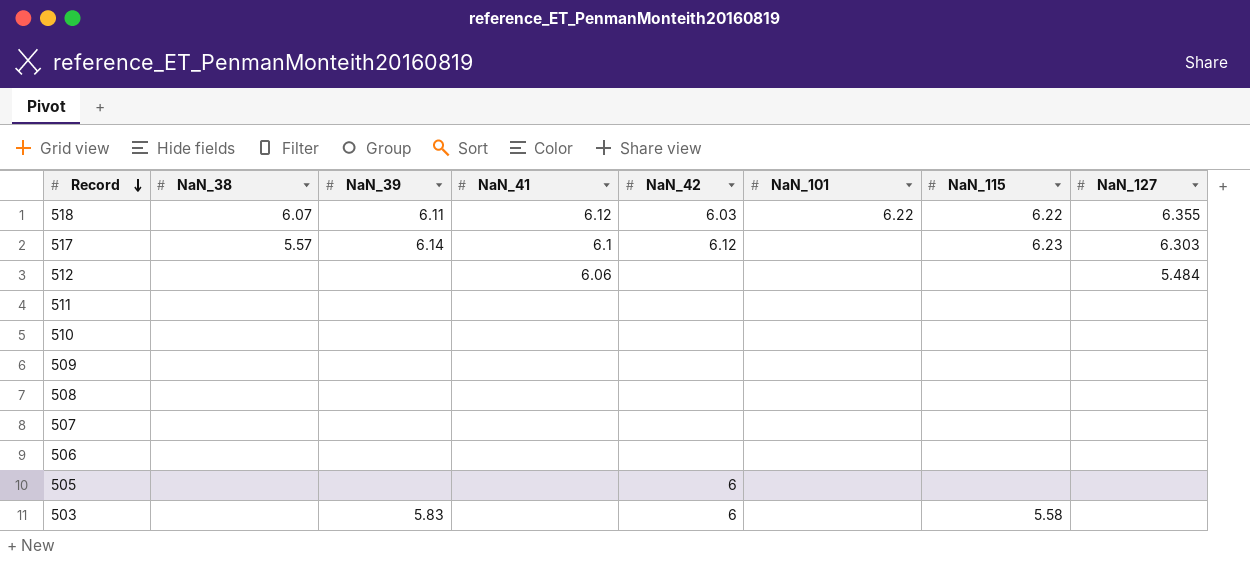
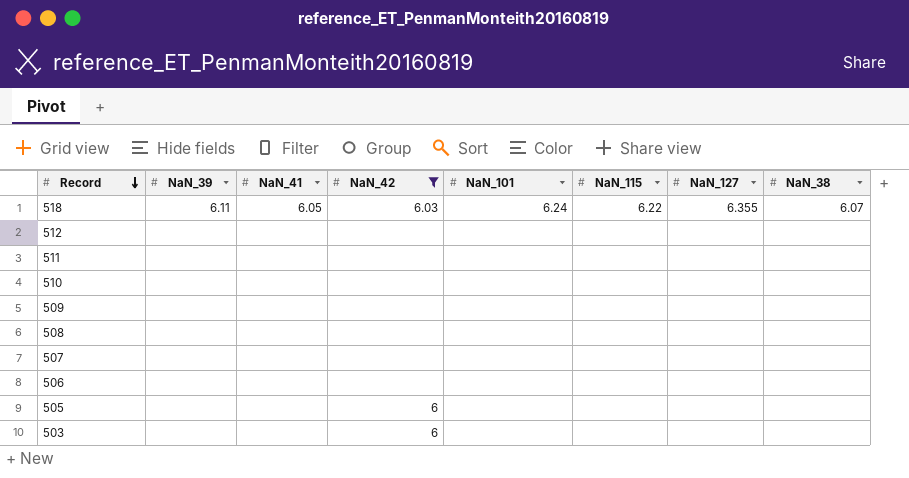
filter: none -> NaN_42 != 6.12
column NaN_38 | position: 2 -> 8
518 | NaN_41: 6.12 -> 6.05
518 | NaN_101: 6.22 -> 6.24
512 | NaN_41: 6.06 -> none
512 | NaN_127: 5.484 -> none
503 | NaN_39: 5.83 -> none
503 | NaN_115: 5.58 -> none

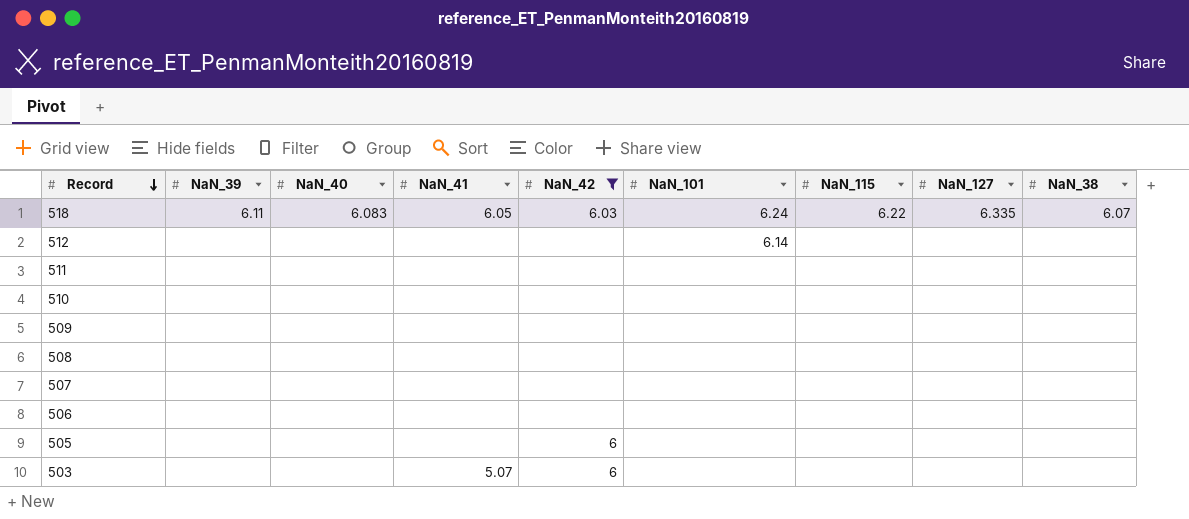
column NaN_40 | position: none -> 3
518 | NaN_127: 6.355 -> 6.335
512 | NaN_101: none -> 6.14
503 | NaN_41: none -> 5.07

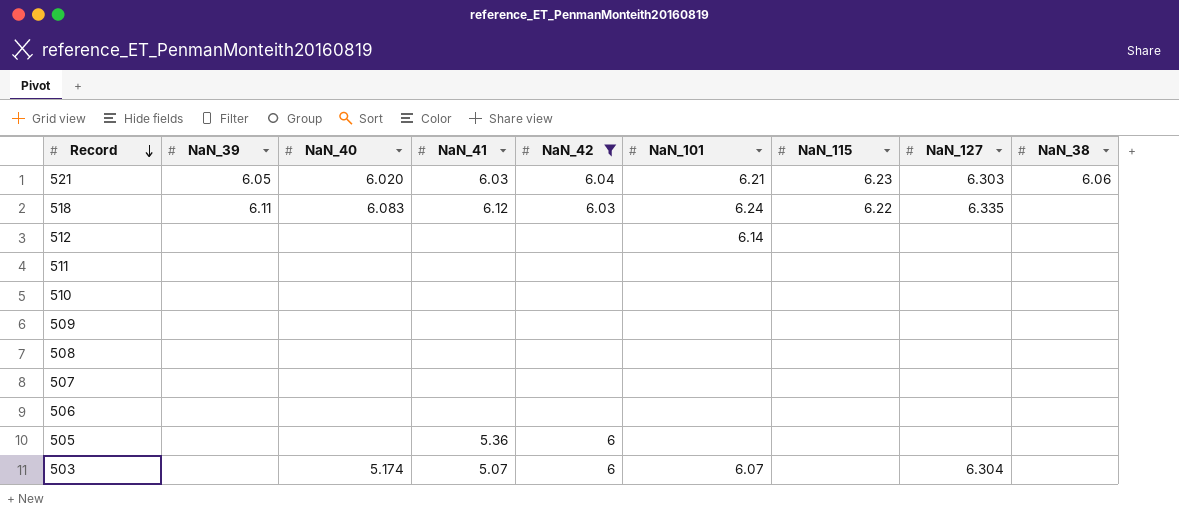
row 521: none -> 6.05 | 6.020 | 6.03 | 6.04 | 6.21 | 6.23 | 6.303 | 6.06
518 | NaN_41: 6.05 -> 6.12
518 | NaN_38: 6.07 -> none
505 | NaN_41: none -> 5.36
503 | NaN_40: none -> 5.174
503 | NaN_101: none -> 6.07
503 | NaN_127: none -> 6.304

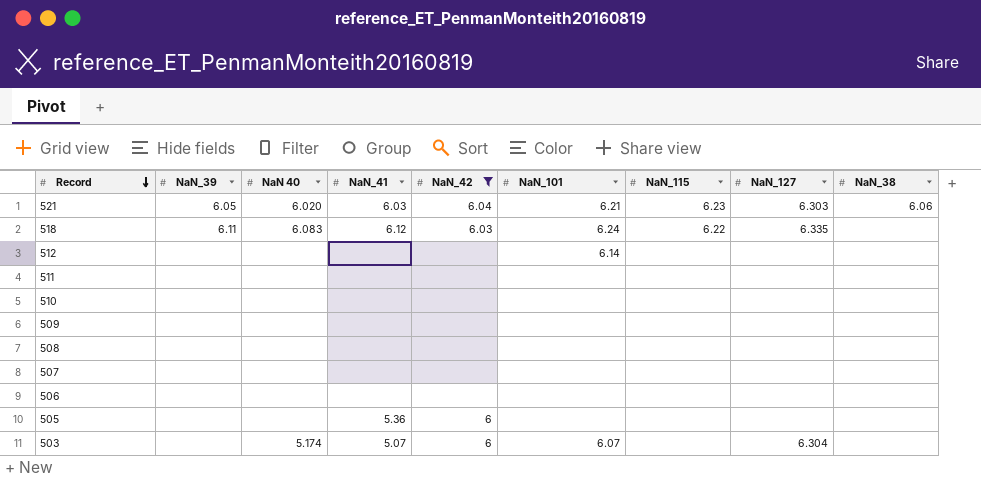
column name: NaN_40 -> NaN 40

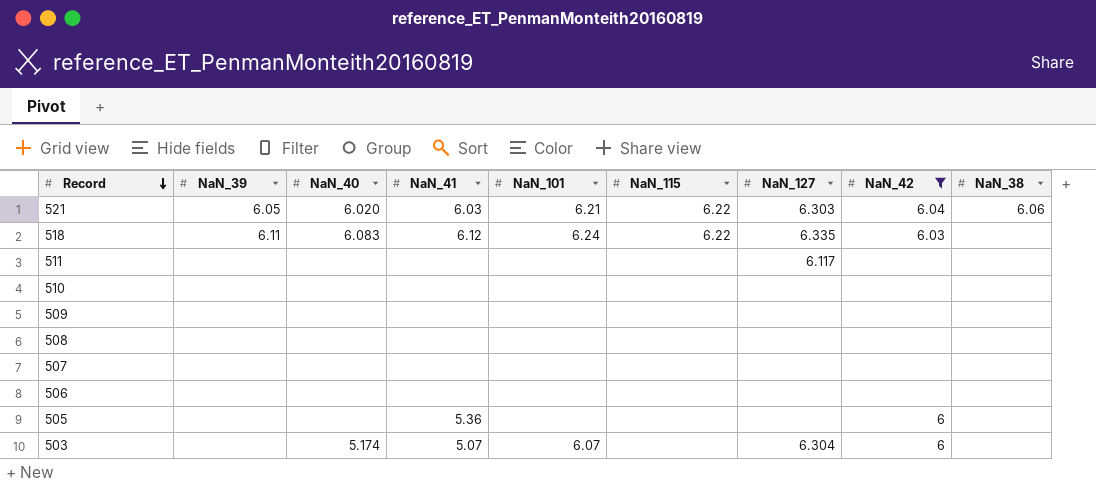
column name: NaN 40 -> NaN_40
column NaN_42 | position: 5 -> 8
row 512: none | none | none | none | 6.14 | none | none | none -> none
521 | NaN_115: 6.23 -> 6.22
511 | NaN_127: none -> 6.117

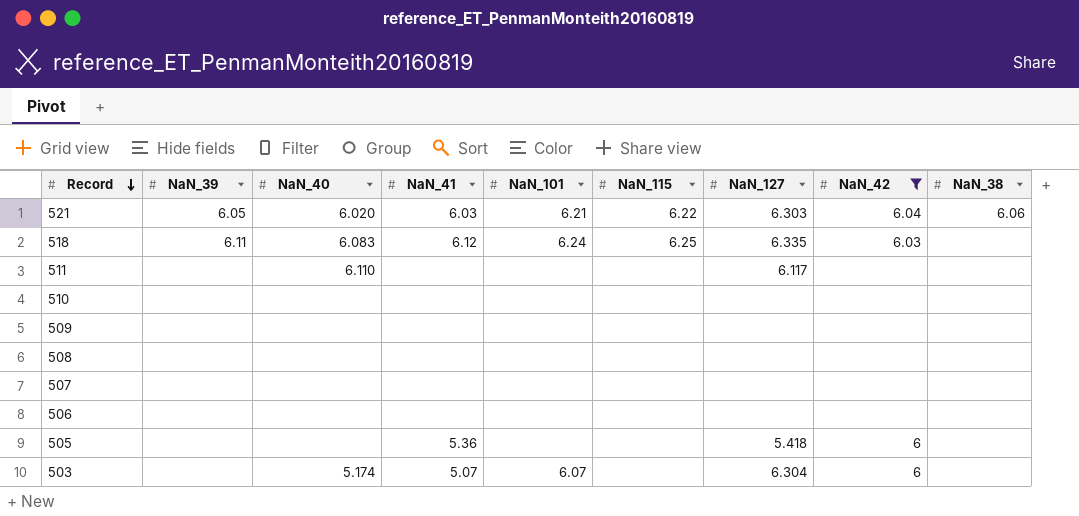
518 | NaN_115: 6.22 -> 6.25
511 | NaN_40: none -> 6.110
505 | NaN_127: none -> 5.418

